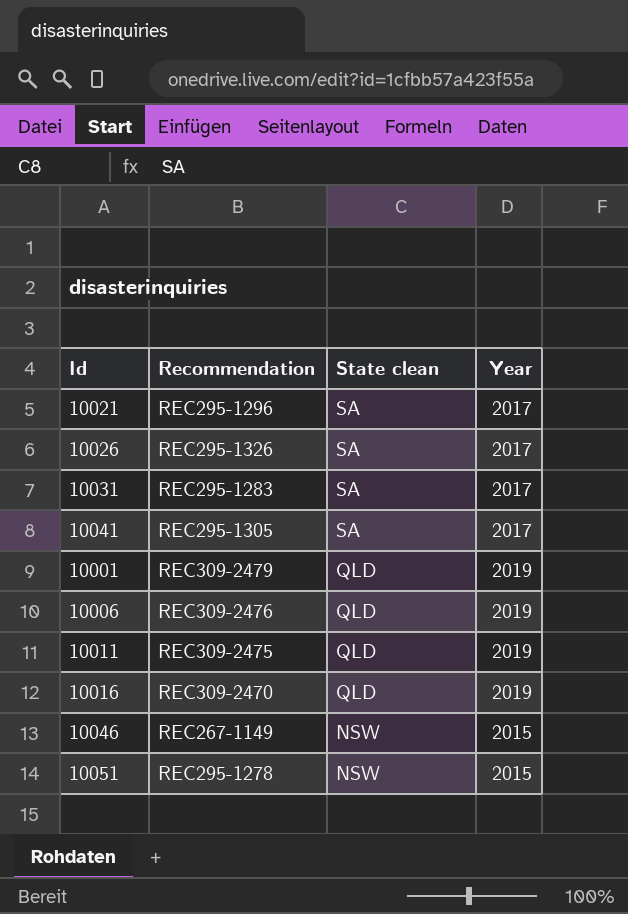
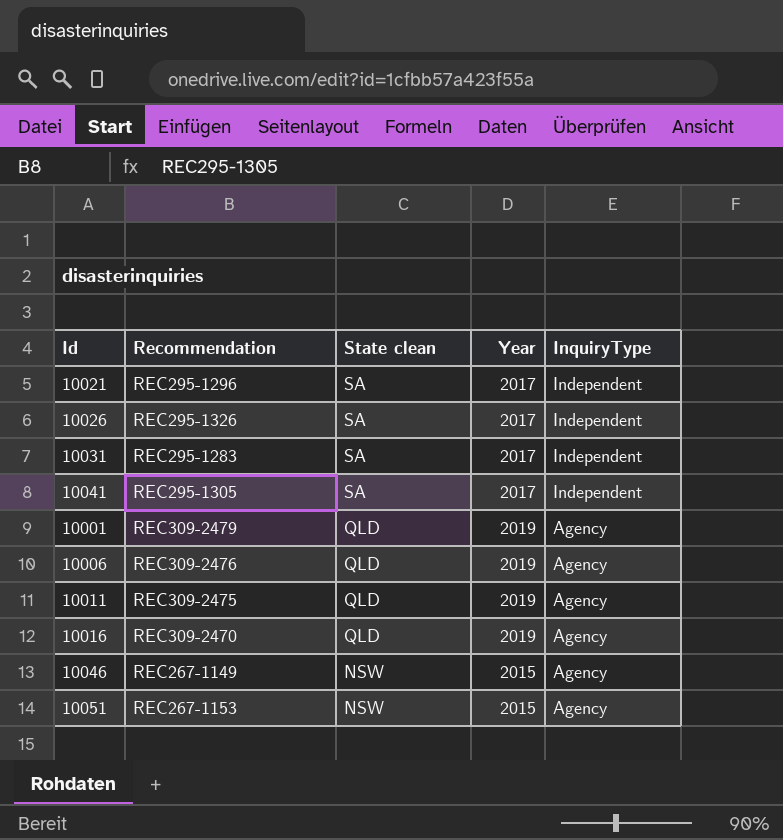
column InquiryType | position: none -> 5
10051 | Recommendation: REC295-1278 -> REC267-1153

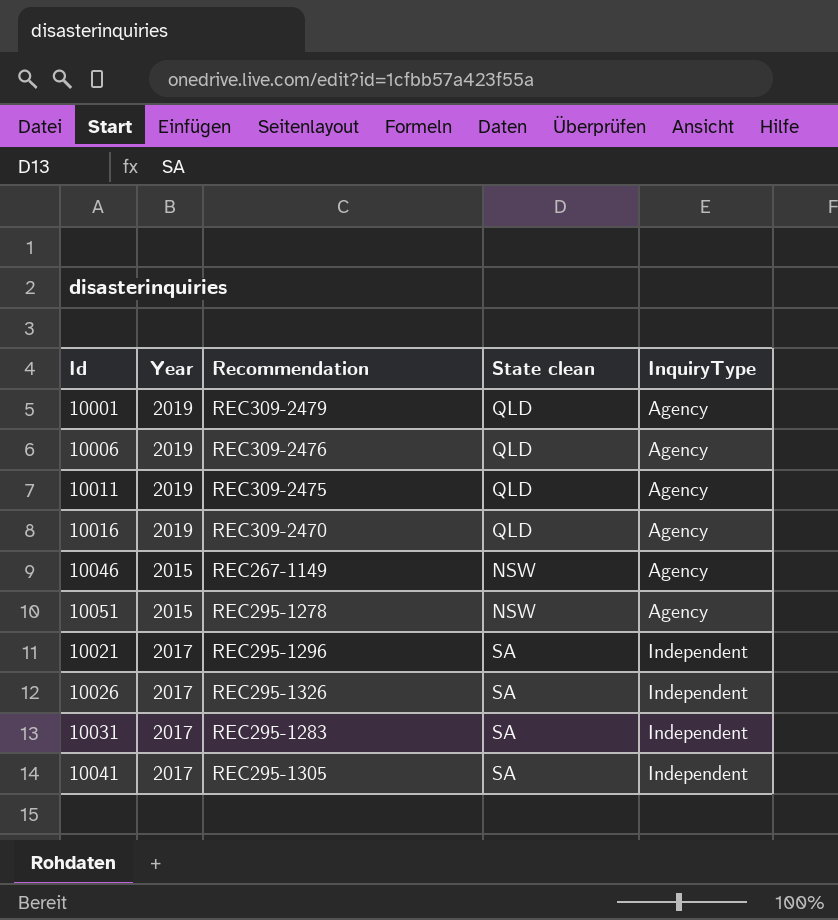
row order: State clean descending -> InquiryType ascending
column Year | position: 4 -> 2
10051 | Recommendation: REC267-1153 -> REC295-1278

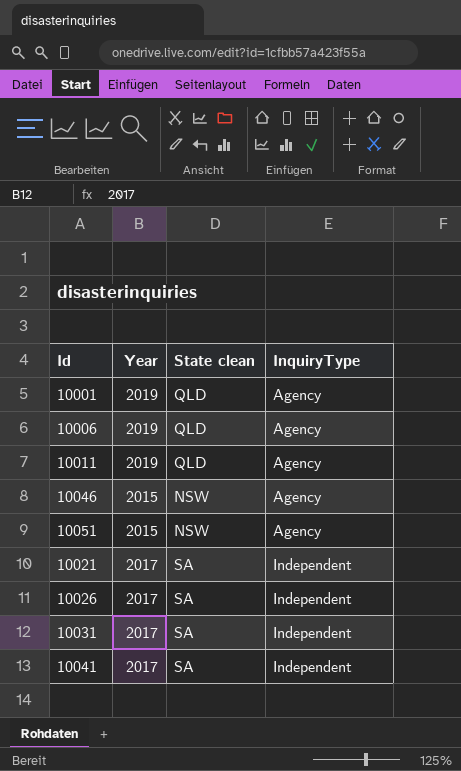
column Recommendation | position: 3 -> none
row 10016: 2019 | REC309-2470 | QLD | Agency -> none

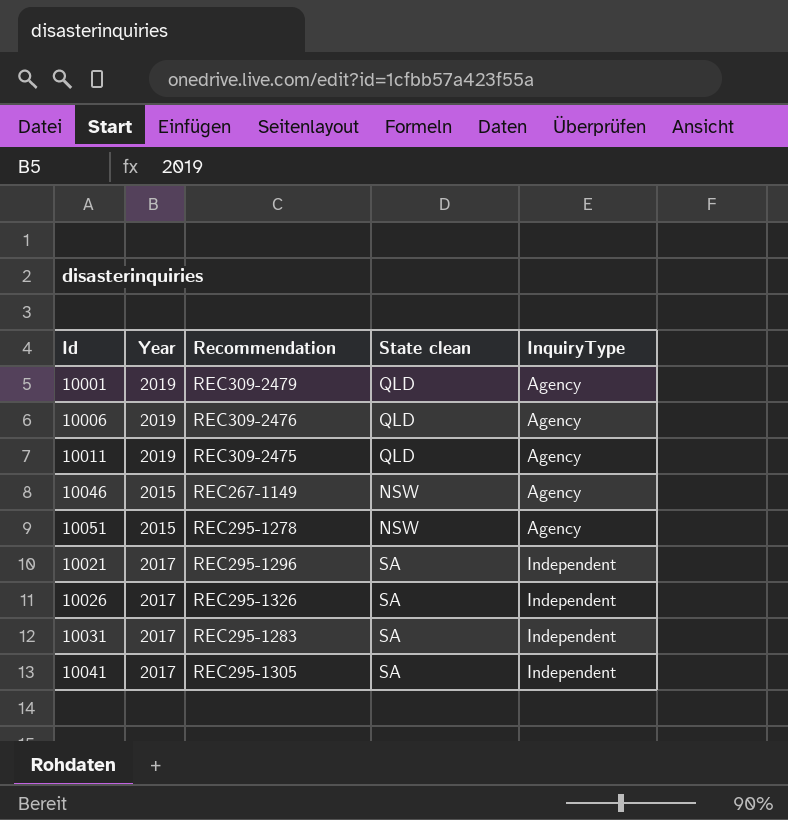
column Recommendation | position: none -> 3

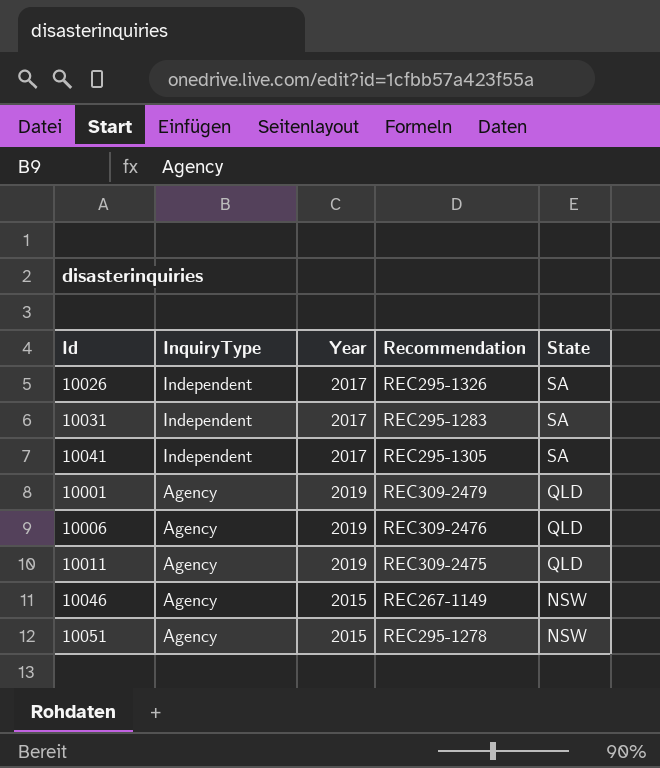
row order: InquiryType ascending -> InquiryType descending
column InquiryType | position: 5 -> 2
column name: State clean -> State
row 10021: 2017 | REC295-1296 | SA | Independent -> none

